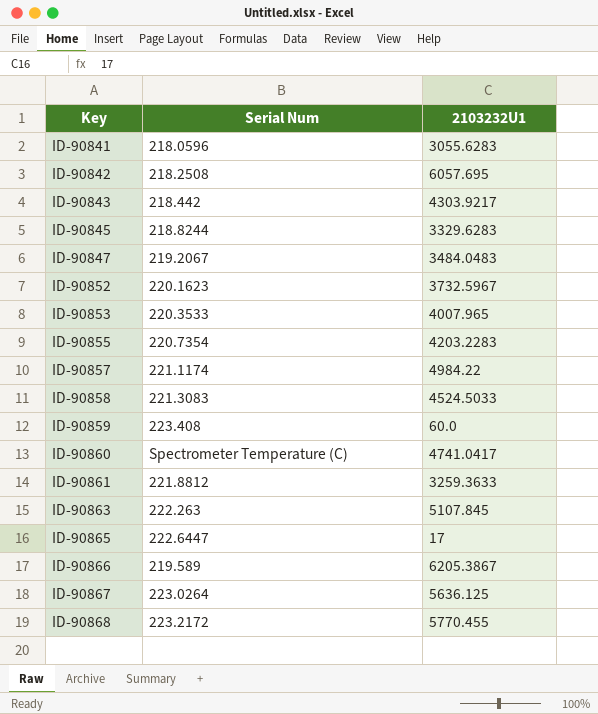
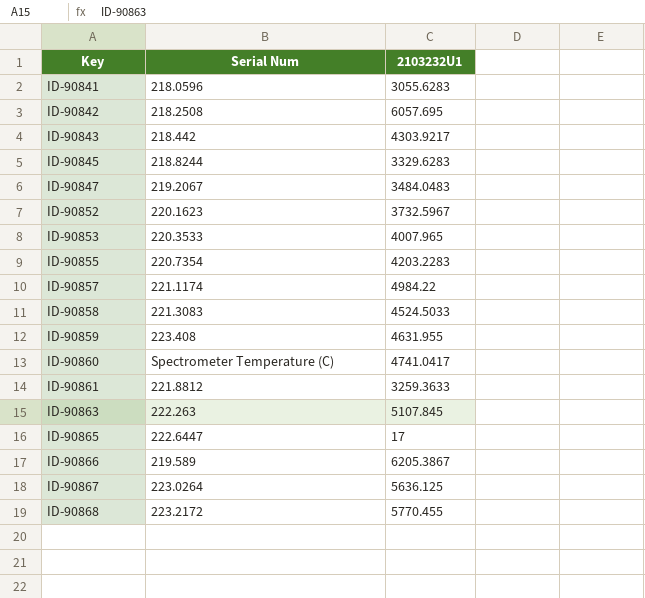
ID-90859 | 2103232U1: 60.0 -> 4631.955

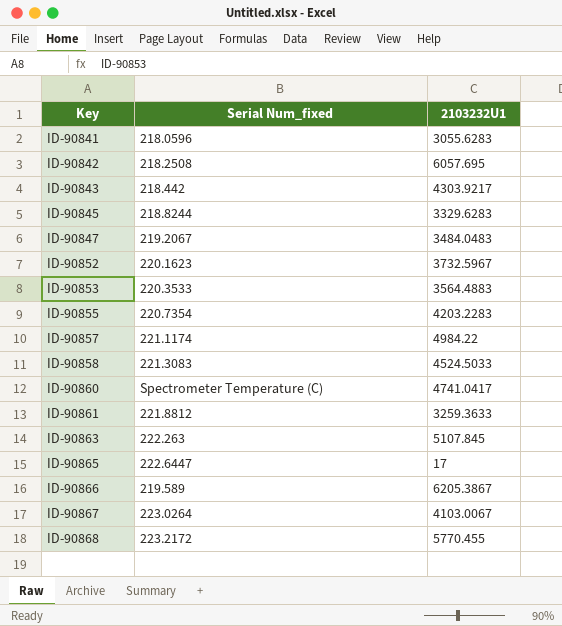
column name: Serial Num -> Serial Num_fixed
row ID-90859: 223.408 | 4631.955 -> none
ID-90853 | 2103232U1: 4007.965 -> 3564.4883
ID-90867 | 2103232U1: 5636.125 -> 4103.0067

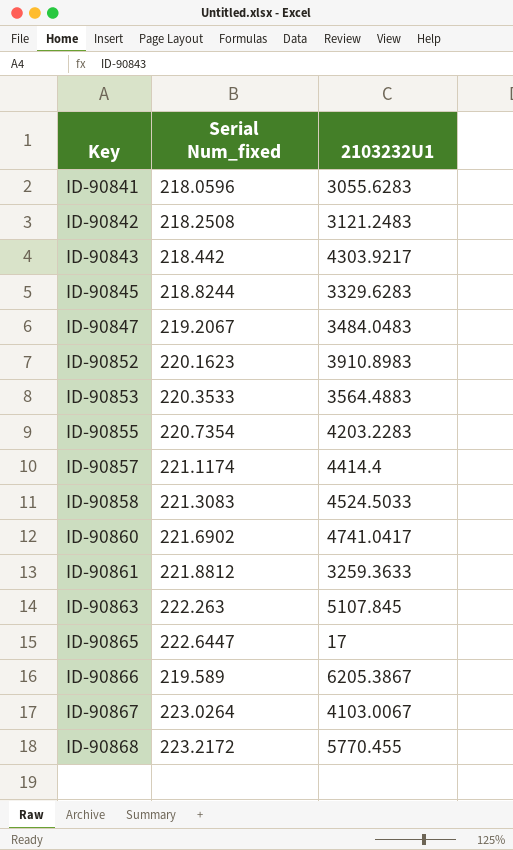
ID-90842 | 2103232U1: 6057.695 -> 3121.2483
ID-90852 | 2103232U1: 3732.5967 -> 3910.8983
ID-90857 | 2103232U1: 4984.22 -> 4414.4
ID-90860 | Serial Num_fixed: Spectrometer Temperature (C) -> 221.6902

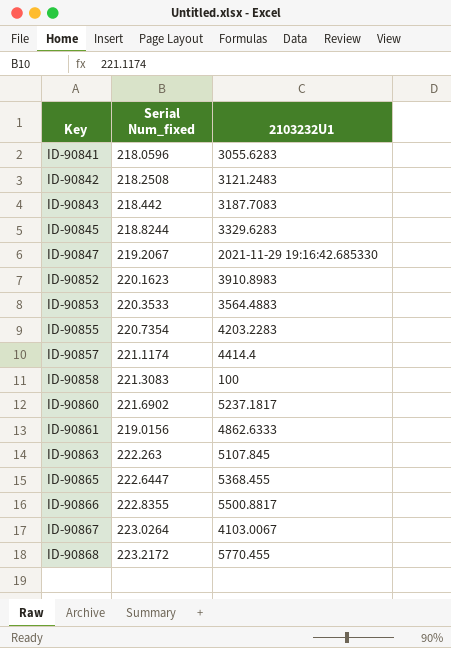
ID-90843 | 2103232U1: 4303.9217 -> 3187.7083
ID-90847 | 2103232U1: 3484.0483 -> 2021-11-29 19:16:42.685330
ID-90858 | 2103232U1: 4524.5033 -> 100
ID-90860 | 2103232U1: 4741.0417 -> 5237.1817
ID-90861 | Serial Num_fixed: 221.8812 -> 219.0156
ID-90861 | 2103232U1: 3259.3633 -> 4862.6333
ID-90865 | 2103232U1: 17 -> 5368.455
ID-90866 | Serial Num_fixed: 219.589 -> 222.8355
ID-90866 | 2103232U1: 6205.3867 -> 5500.8817

